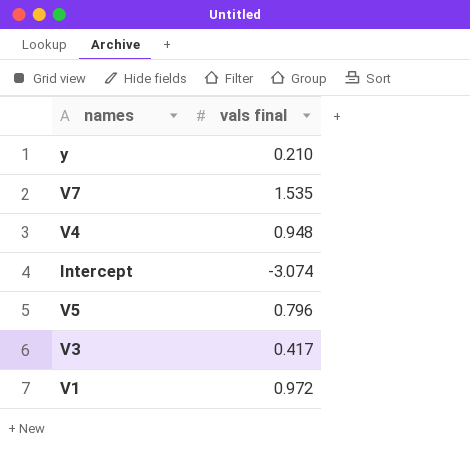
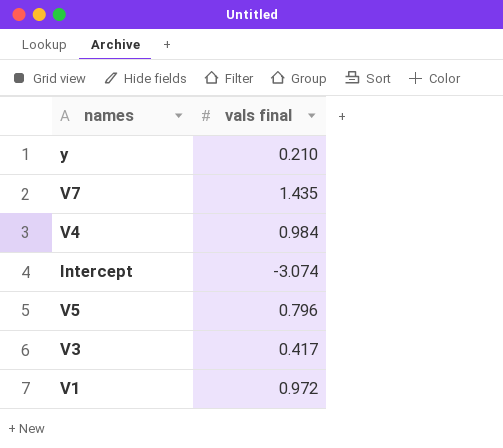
V7 | vals final: 1.535 -> 1.435
V4 | vals final: 0.948 -> 0.984

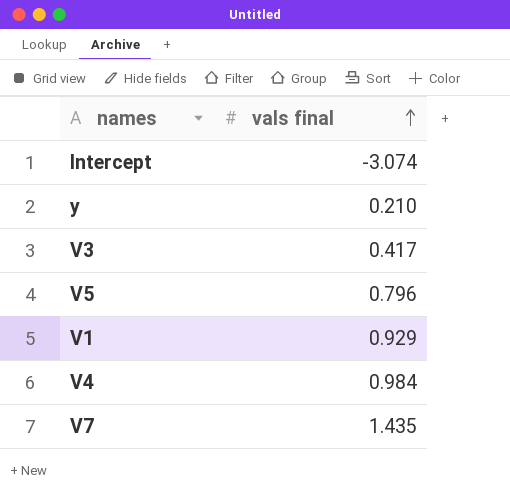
row order: none -> vals final ascending
V1 | vals final: 0.972 -> 0.929

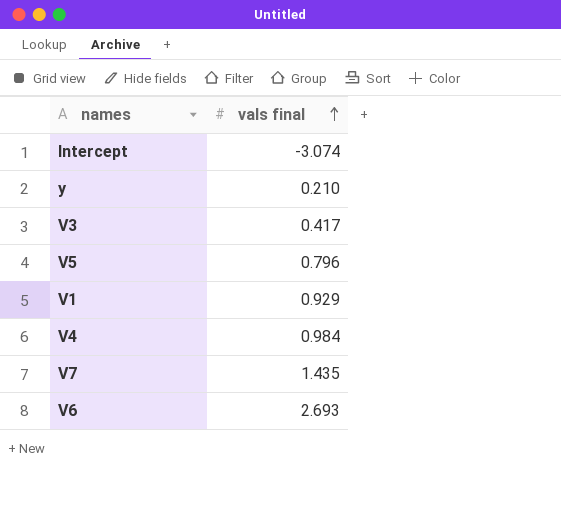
row V6: none -> 2.693

